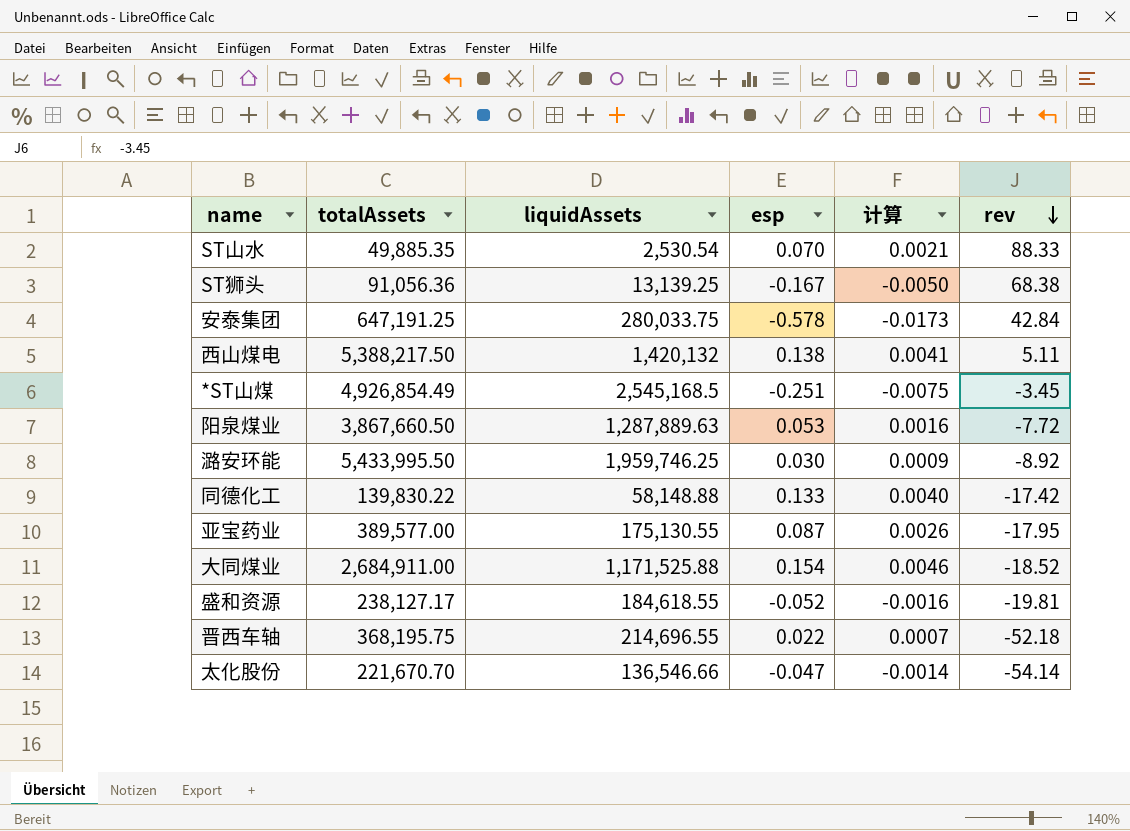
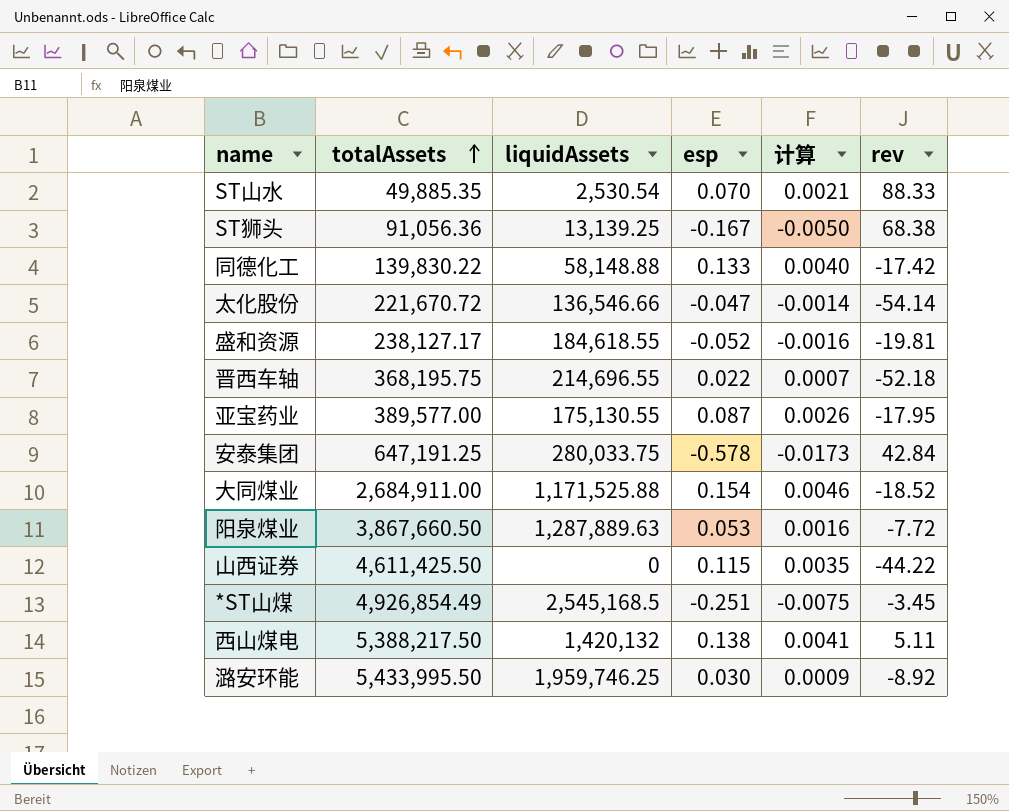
row order: rev descending -> totalAssets ascending
太化股份 | totalAssets: 221,670.70 -> 221,670.72
row 山西证券: none -> 4,611,425.50 | 0 | 0.115 | 0.0035 | -44.22

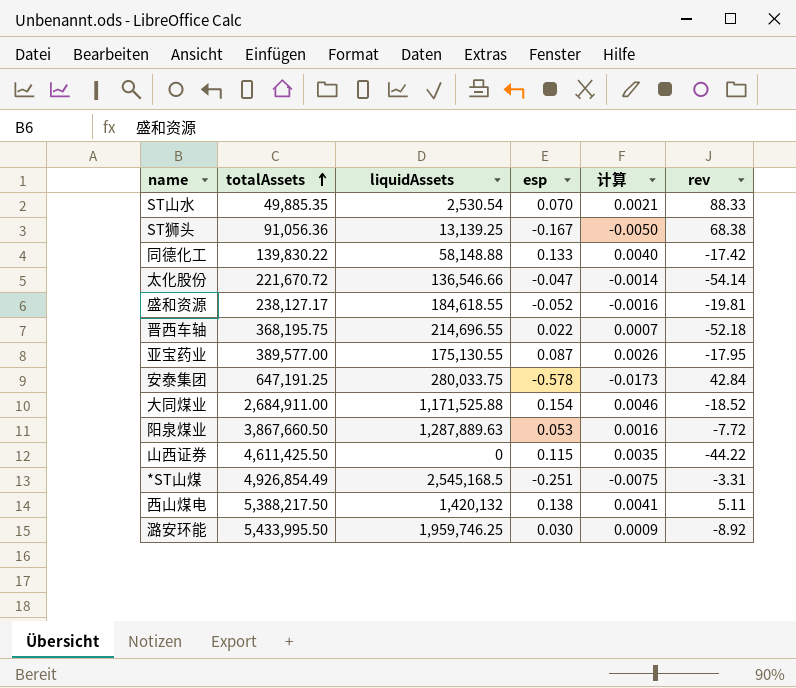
*ST山煤 | rev: -3.45 -> -3.31

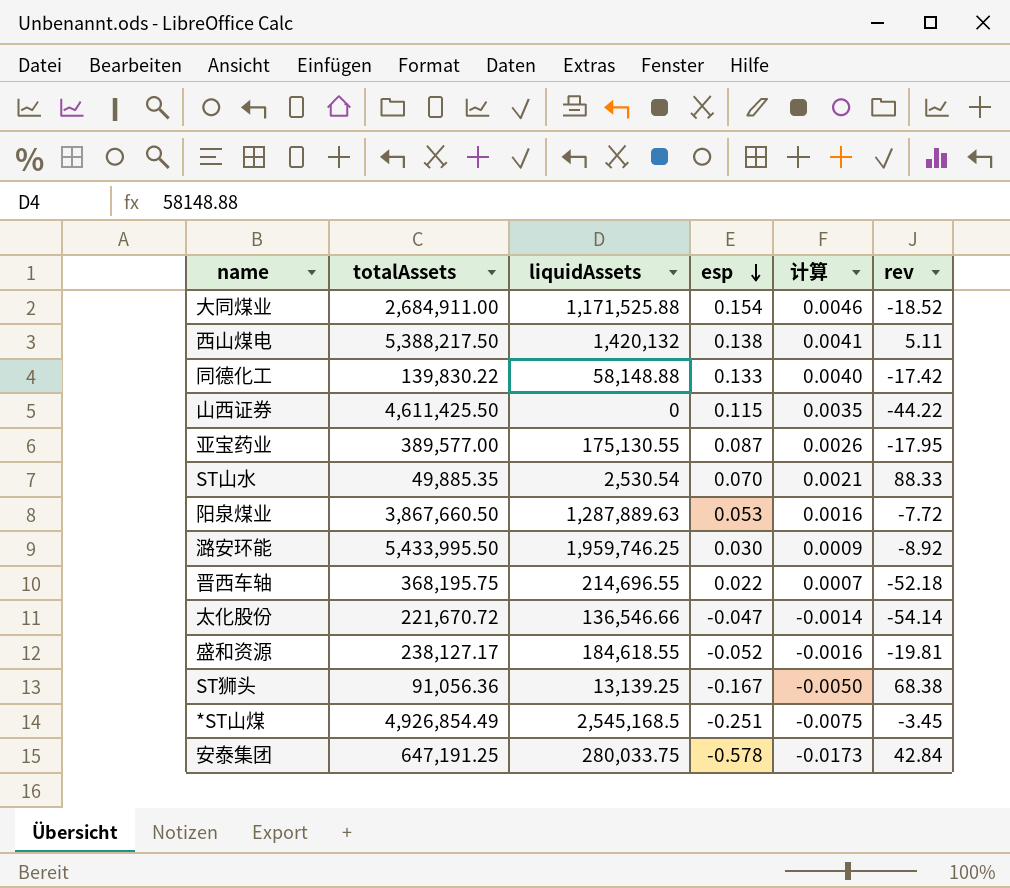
row order: totalAssets ascending -> esp descending
*ST山煤 | rev: -3.31 -> -3.45

